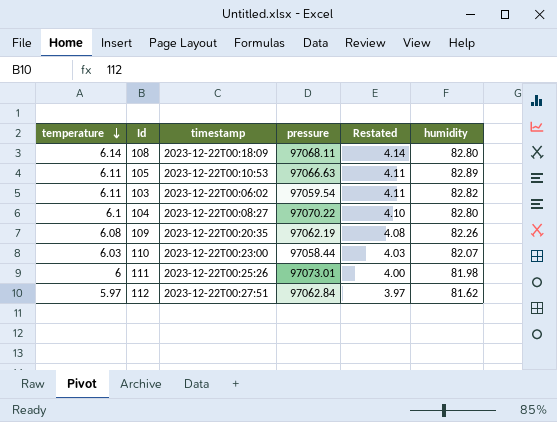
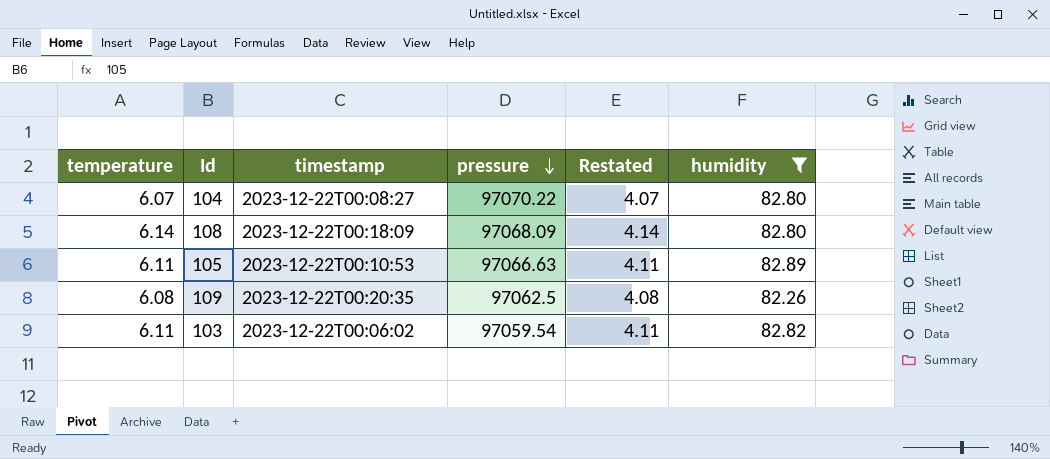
filter: none -> humidity >= 82.26
row order: temperature descending -> pressure descending
104 | temperature: 6.1 -> 6.07
104 | Restated: 4.10 -> 4.07
108 | pressure: 97068.11 -> 97068.09
109 | pressure: 97062.19 -> 97062.5

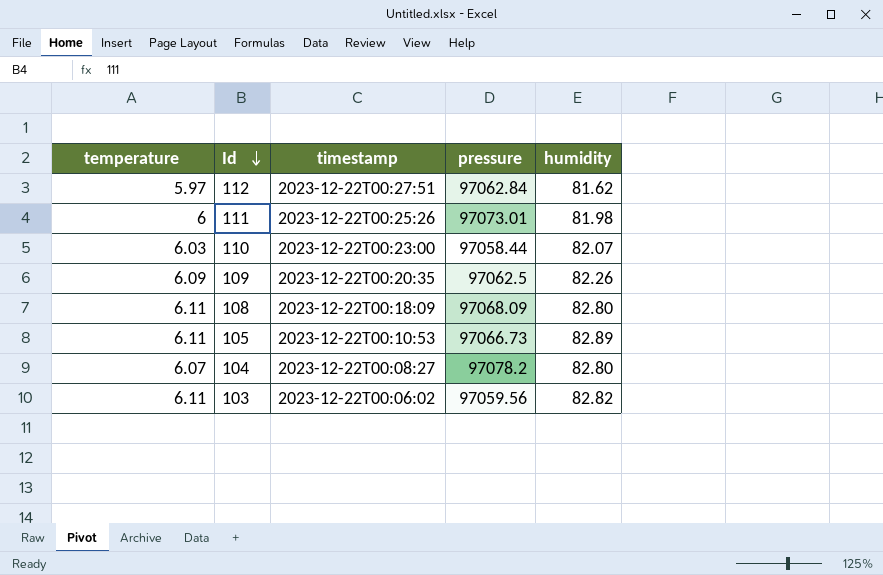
filter: humidity >= 82.26 -> none
row order: pressure descending -> Id descending
column Restated | formula: [temperature] - 2 -> none
109 | temperature: 6.08 -> 6.09
108 | temperature: 6.14 -> 6.11
105 | pressure: 97066.63 -> 97066.73
104 | pressure: 97070.22 -> 97078.2
103 | pressure: 97059.54 -> 97059.56

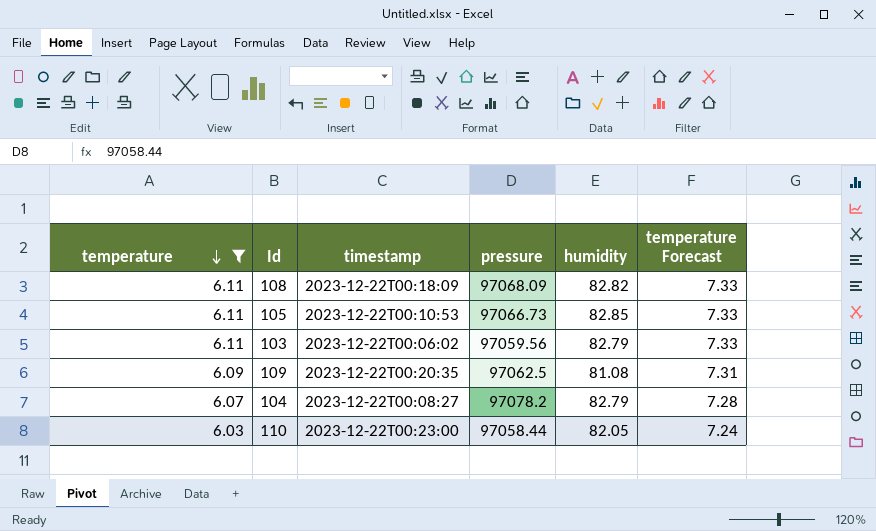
filter: none -> temperature >= 6.03
row order: Id descending -> temperature descending
column temperature Forecast | formula: none -> [temperature] * 1.2
108 | humidity: 82.80 -> 82.82
105 | humidity: 82.89 -> 82.85
103 | humidity: 82.82 -> 82.79
109 | humidity: 82.26 -> 81.08
104 | humidity: 82.80 -> 82.79
110 | humidity: 82.07 -> 82.05

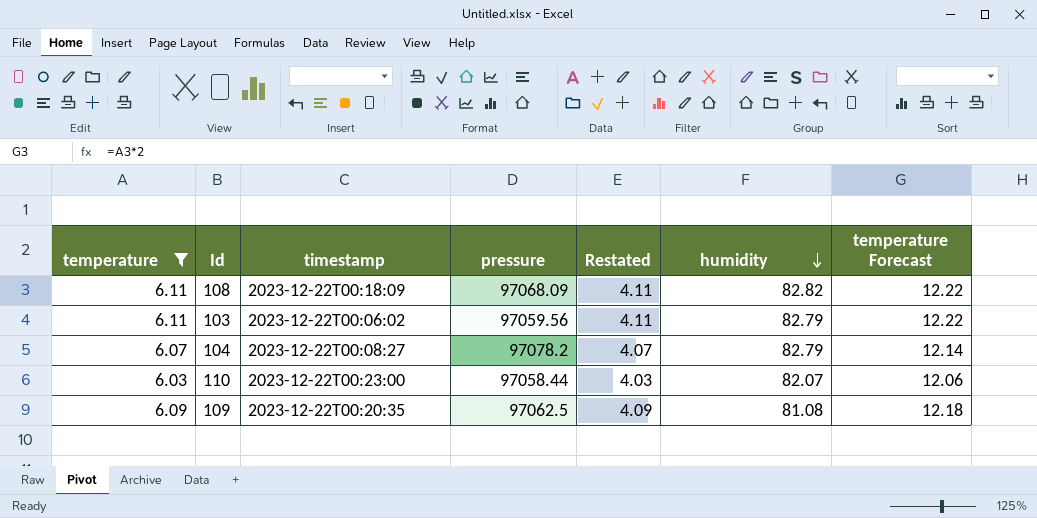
row order: temperature descending -> humidity descending
column Restated | formula: none -> [temperature] - 2
column temperature Forecast | formula: [temperature] * 1.2 -> [temperature] * 2
row 105: 6.11 | 2023-12-22T00:10:53 | 97066.73 | 82.85 | 7.33 -> none
110 | humidity: 82.05 -> 82.07

